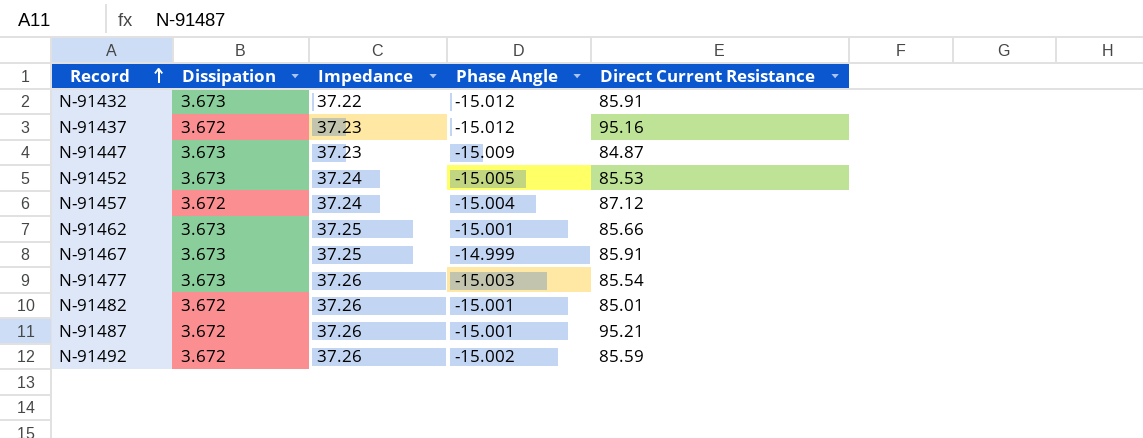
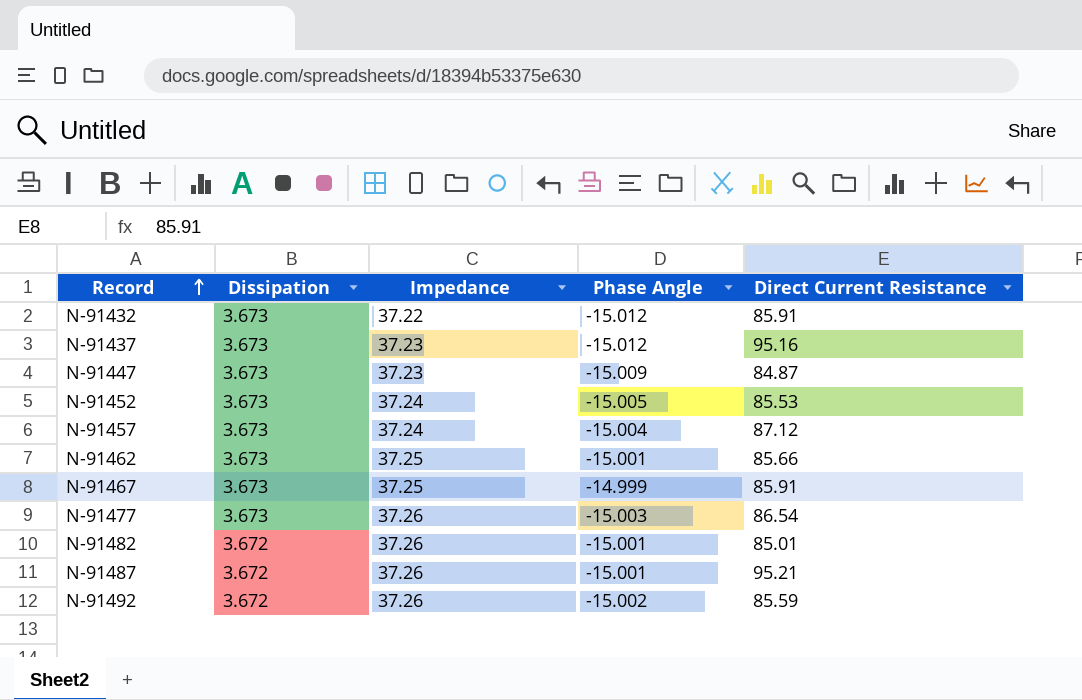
N-91437 | Dissipation: 3.672 -> 3.673
N-91457 | Dissipation: 3.672 -> 3.673
N-91477 | Direct Current Resistance: 85.54 -> 86.54

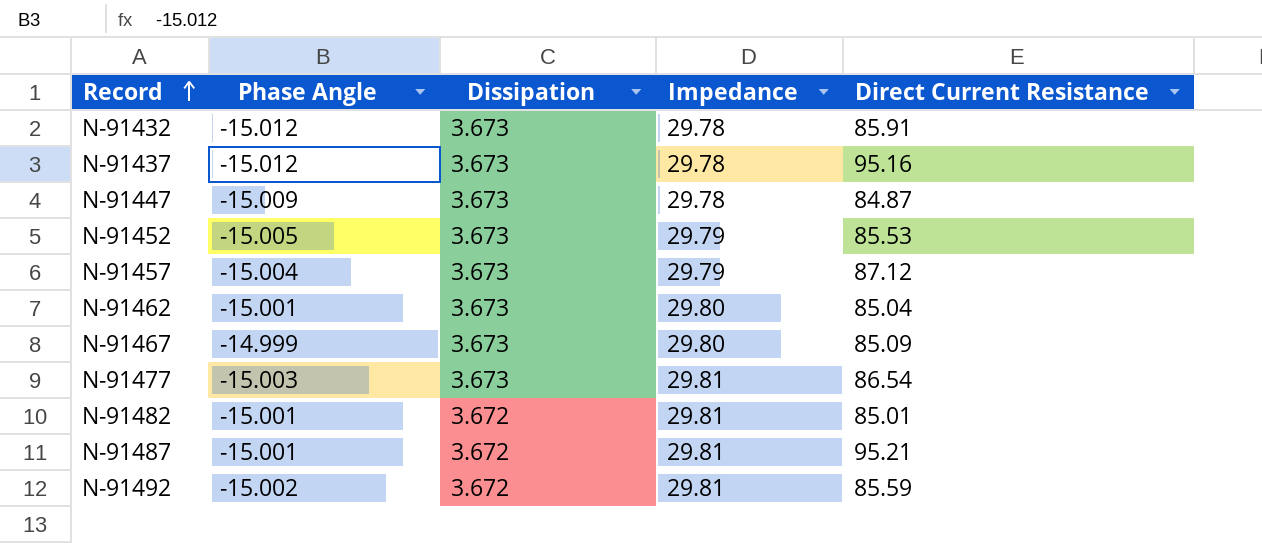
column Phase Angle | position: 4 -> 2
N-91432 | Impedance: 37.22 -> 29.78
N-91437 | Impedance: 37.23 -> 29.78
N-91447 | Impedance: 37.23 -> 29.78
N-91452 | Impedance: 37.24 -> 29.79
N-91457 | Impedance: 37.24 -> 29.79
N-91462 | Impedance: 37.25 -> 29.80
N-91462 | Direct Current Resistance: 85.66 -> 85.04
N-91467 | Impedance: 37.25 -> 29.80
N-91467 | Direct Current Resistance: 85.91 -> 85.09
N-91477 | Impedance: 37.26 -> 29.81
N-91482 | Impedance: 37.26 -> 29.81
N-91487 | Impedance: 37.26 -> 29.81
N-91492 | Impedance: 37.26 -> 29.81

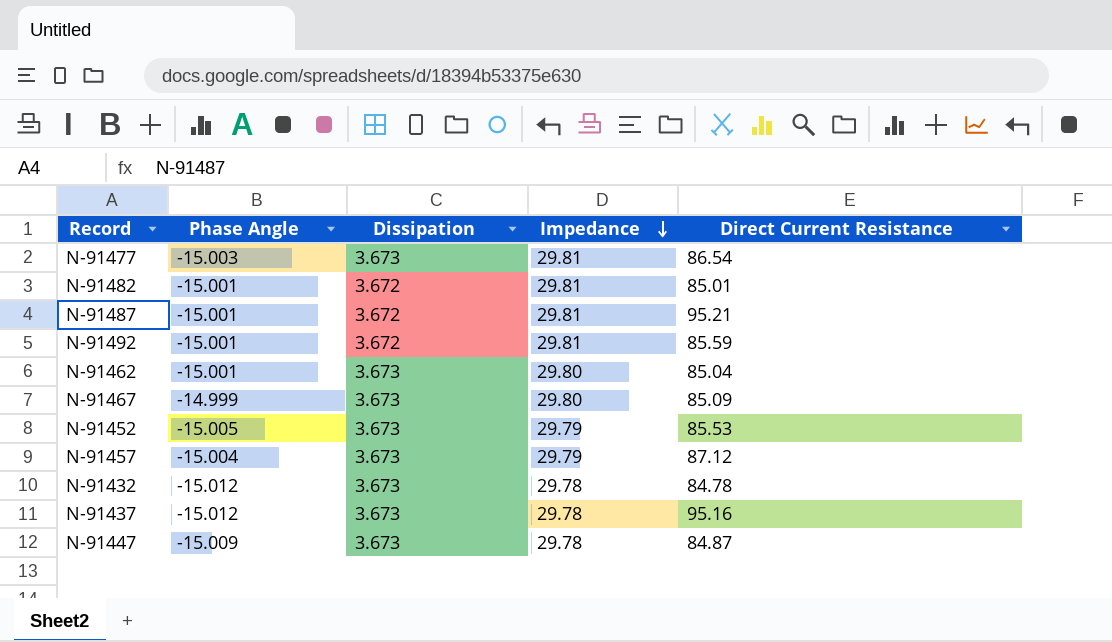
row order: Record ascending -> Impedance descending
N-91492 | Phase Angle: -15.002 -> -15.001
N-91432 | Direct Current Resistance: 85.91 -> 84.78

